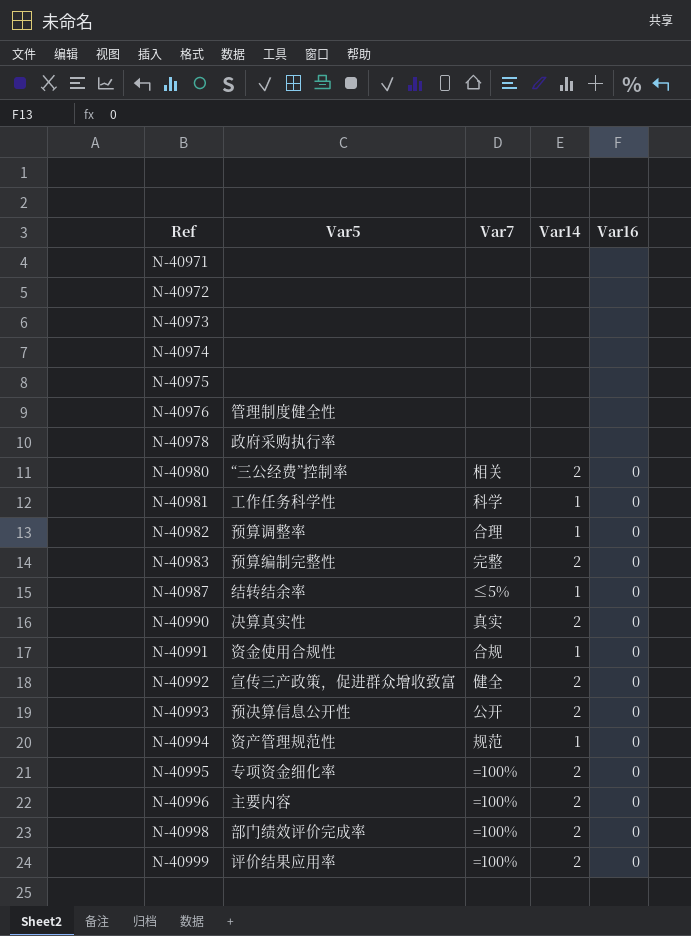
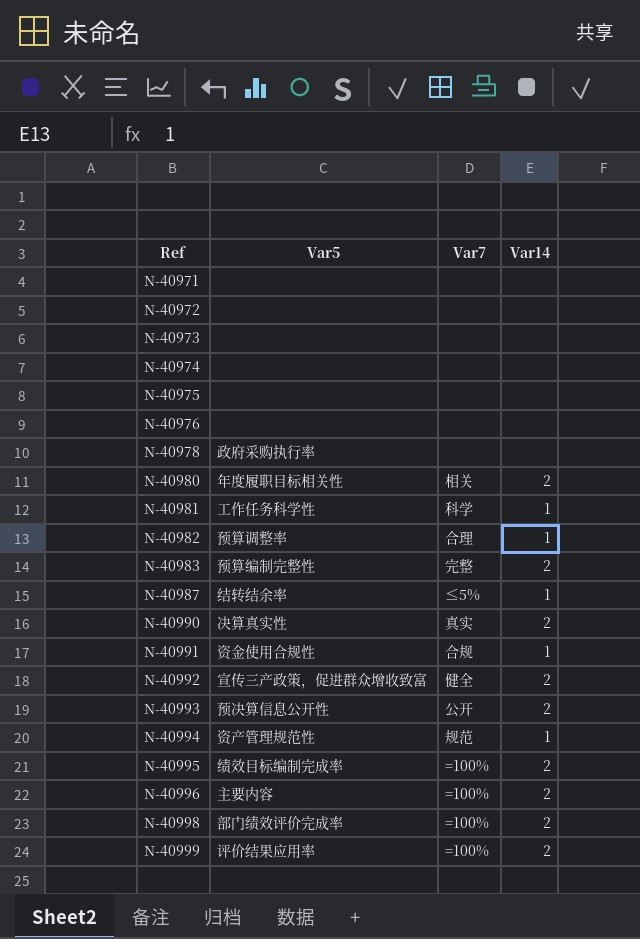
column Var16 | position: 5 -> none
N-40976 | Var5: 管理制度健全性 -> none
N-40980 | Var5: “三公经费”控制率 -> 年度履职目标相关性
N-40995 | Var5: 专项资金细化率 -> 绩效目标编制完成率

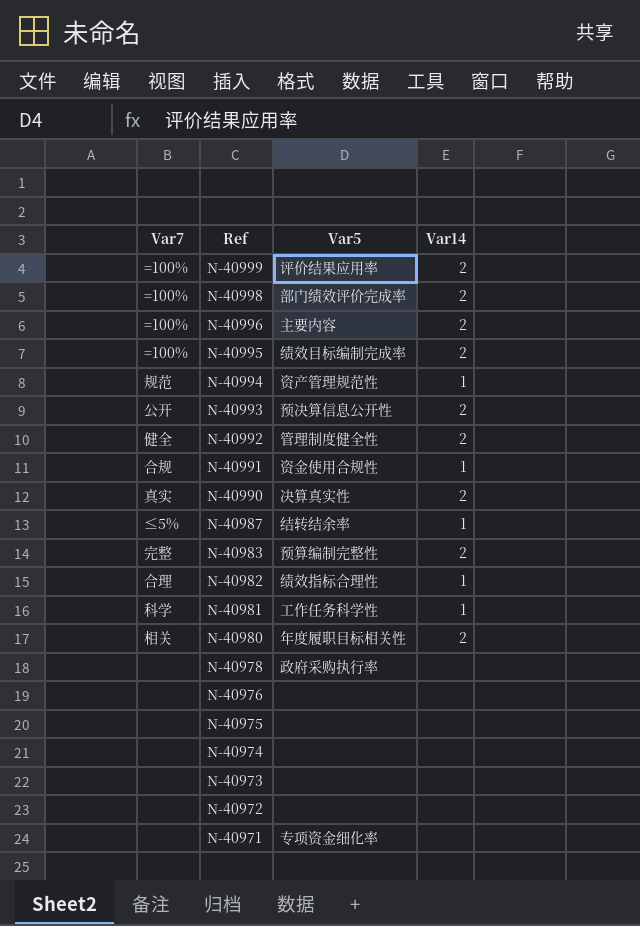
row order: Ref ascending -> Ref descending
column Var7 | position: 3 -> 1
N-40992 | Var5: 宣传三产政策，促进群众增收致富 -> 管理制度健全性
N-40982 | Var5: 预算调整率 -> 绩效指标合理性
N-40971 | Var5: none -> 专项资金细化率

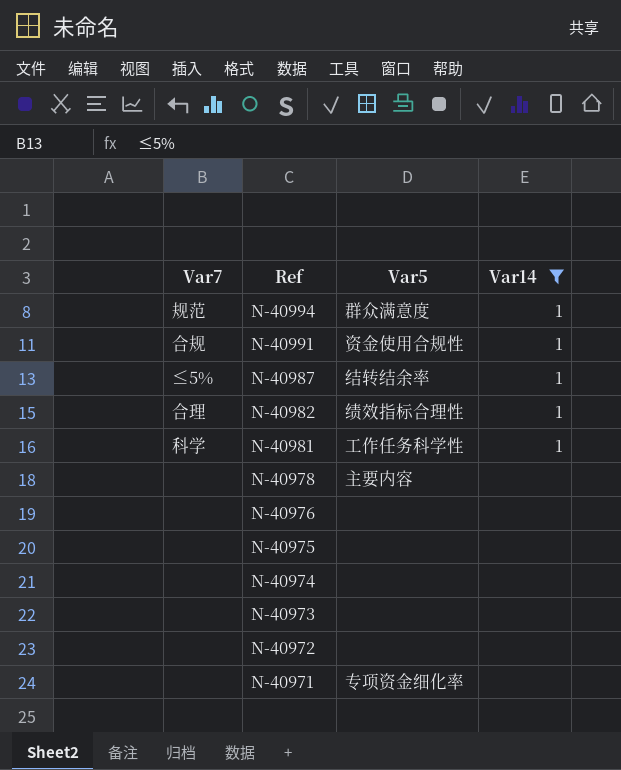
filter: none -> Var14 != 2
N-40994 | Var5: 资产管理规范性 -> 群众满意度
N-40978 | Var5: 政府采购执行率 -> 主要内容

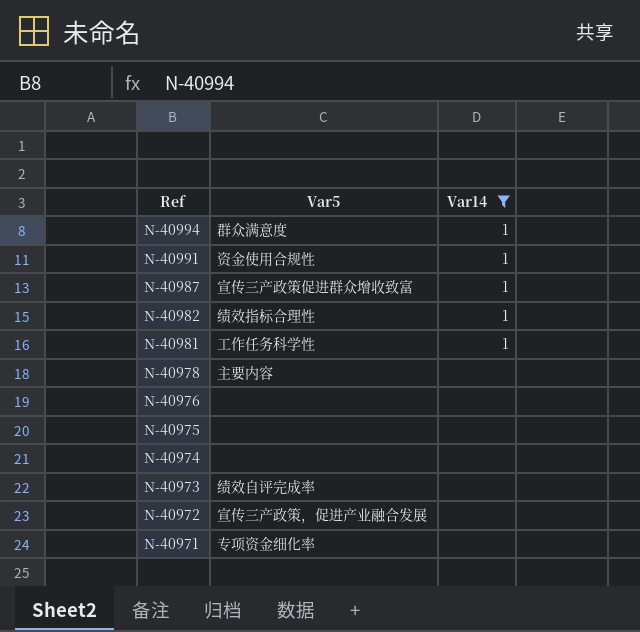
column Var7 | position: 1 -> none
N-40987 | Var5: 结转结余率 -> 宣传三产政策促进群众增收致富
N-40973 | Var5: none -> 绩效自评完成率
N-40972 | Var5: none -> 宣传三产政策，促进产业融合发展

